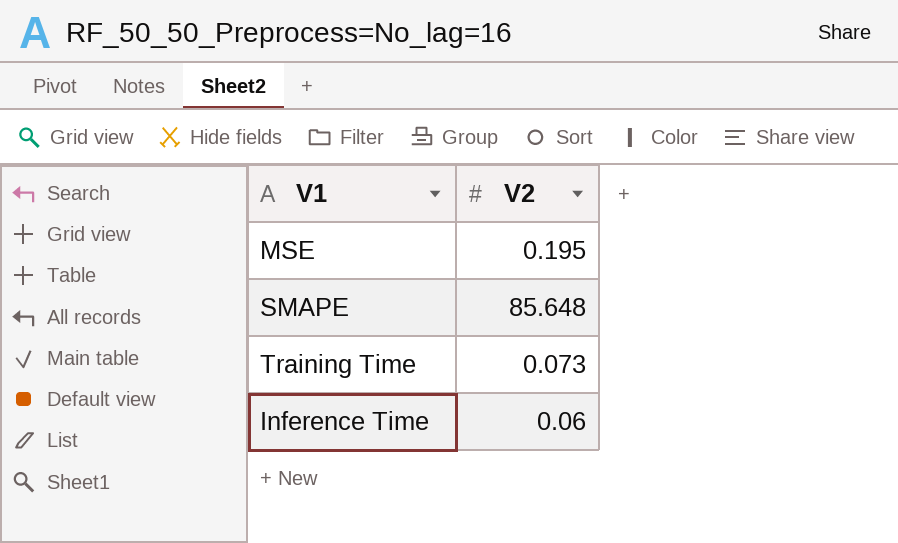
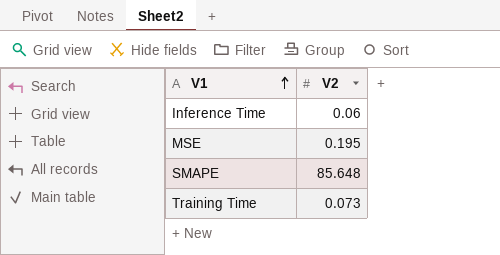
row order: none -> V1 ascending

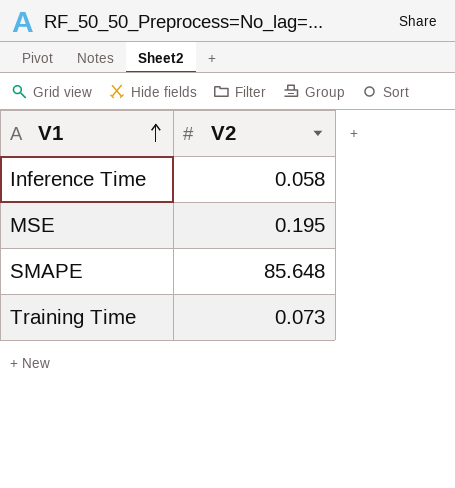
Inference Time | V2: 0.06 -> 0.058

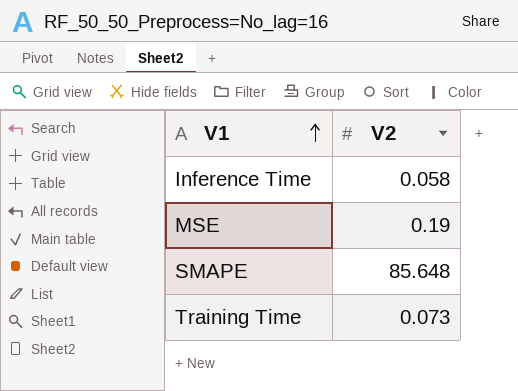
MSE | V2: 0.195 -> 0.19

